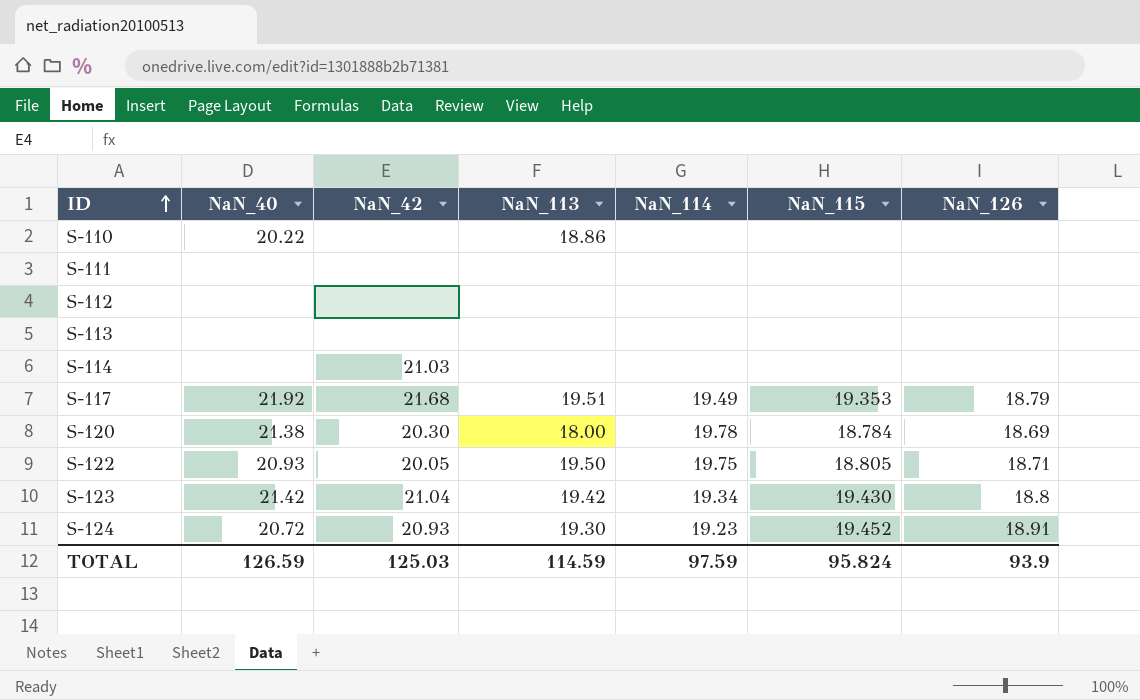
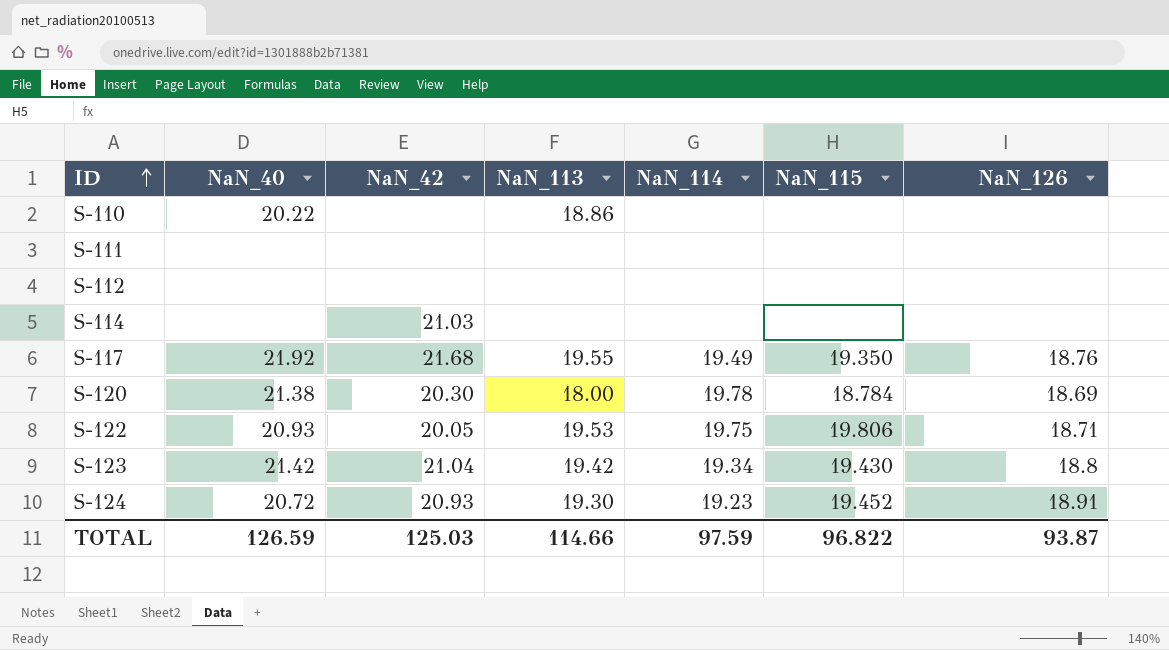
row S-113: none | none | none | none | none | none -> none
S-117 | NaN_113: 19.51 -> 19.55
S-117 | NaN_115: 19.353 -> 19.350
S-117 | NaN_126: 18.79 -> 18.76
S-122 | NaN_113: 19.50 -> 19.53
S-122 | NaN_115: 18.805 -> 19.806
TOTAL | NaN_113: 114.59 -> 114.66
TOTAL | NaN_115: 95.824 -> 96.822
TOTAL | NaN_126: 93.9 -> 93.87

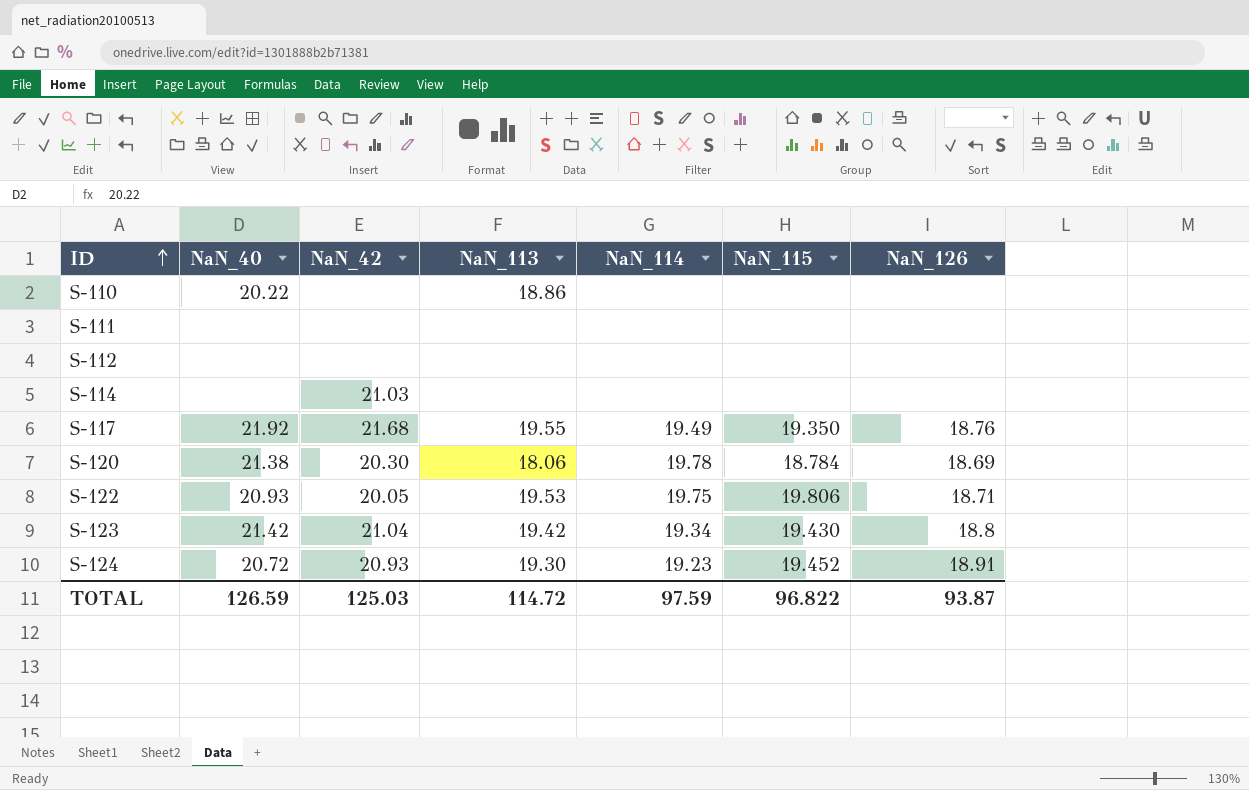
S-120 | NaN_113: 18.00 -> 18.06
TOTAL | NaN_113: 114.66 -> 114.72

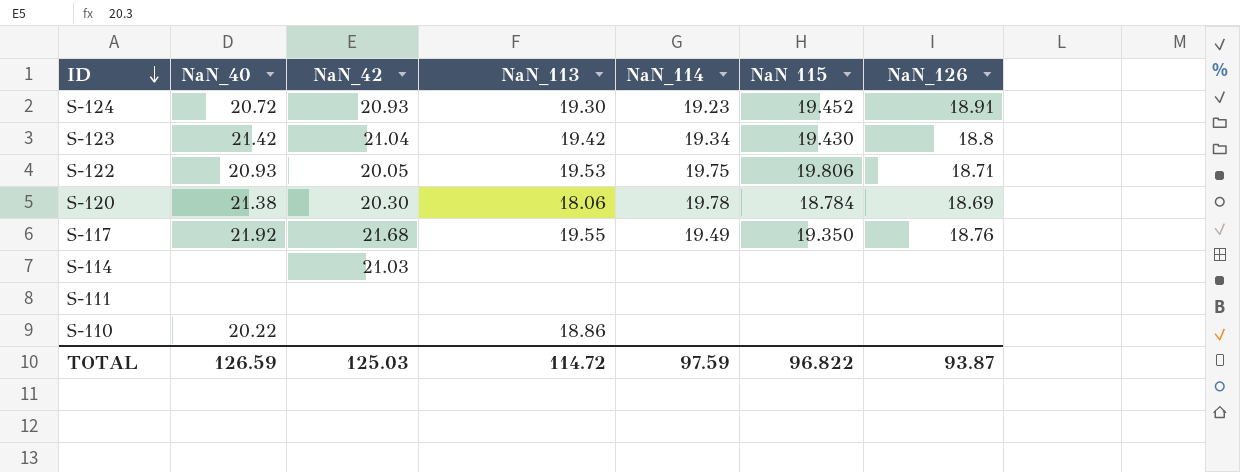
row order: ID ascending -> ID descending
column name: NaN_115 -> NaN 115
row S-112: none | none | none | none | none | none -> none

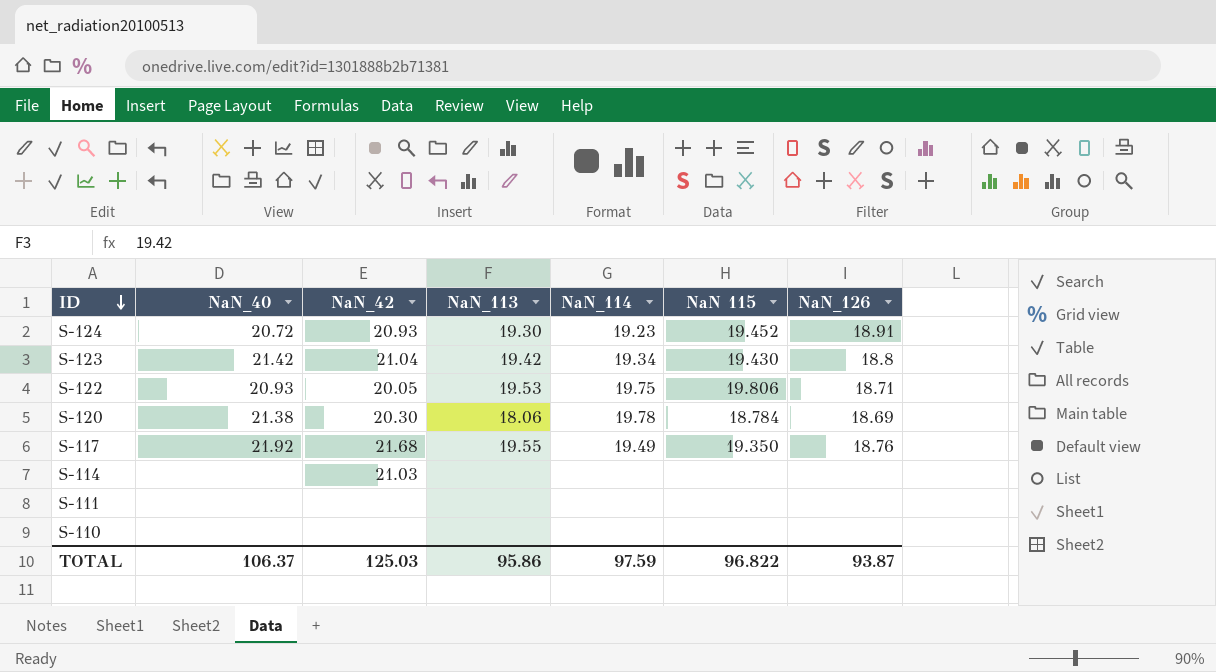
S-110 | NaN_40: 20.22 -> none
S-110 | NaN_113: 18.86 -> none
TOTAL | NaN_40: 126.59 -> 106.37
TOTAL | NaN_113: 114.72 -> 95.86

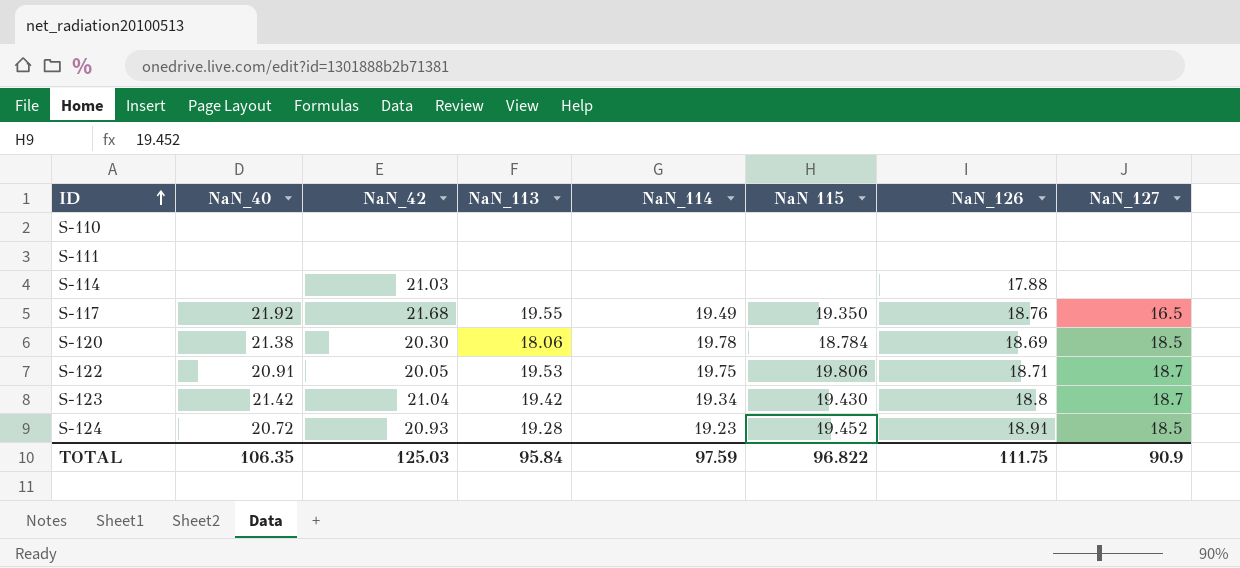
row order: ID descending -> ID ascending
column NaN_127 | position: none -> 8
S-114 | NaN_126: none -> 17.88
S-122 | NaN_40: 20.93 -> 20.91
S-124 | NaN_113: 19.30 -> 19.28
TOTAL | NaN_40: 106.37 -> 106.35
TOTAL | NaN_113: 95.86 -> 95.84
TOTAL | NaN_126: 93.87 -> 111.75

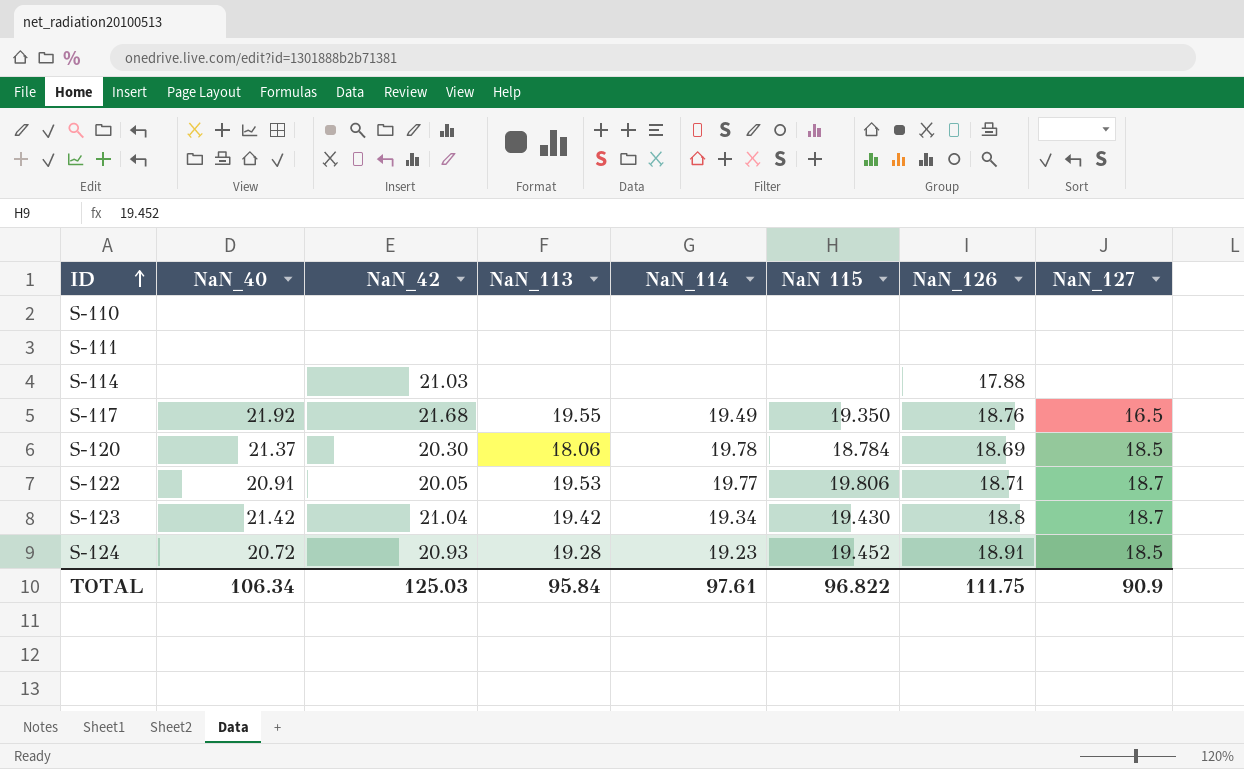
S-120 | NaN_40: 21.38 -> 21.37
S-122 | NaN_114: 19.75 -> 19.77
TOTAL | NaN_40: 106.35 -> 106.34
TOTAL | NaN_114: 97.59 -> 97.61

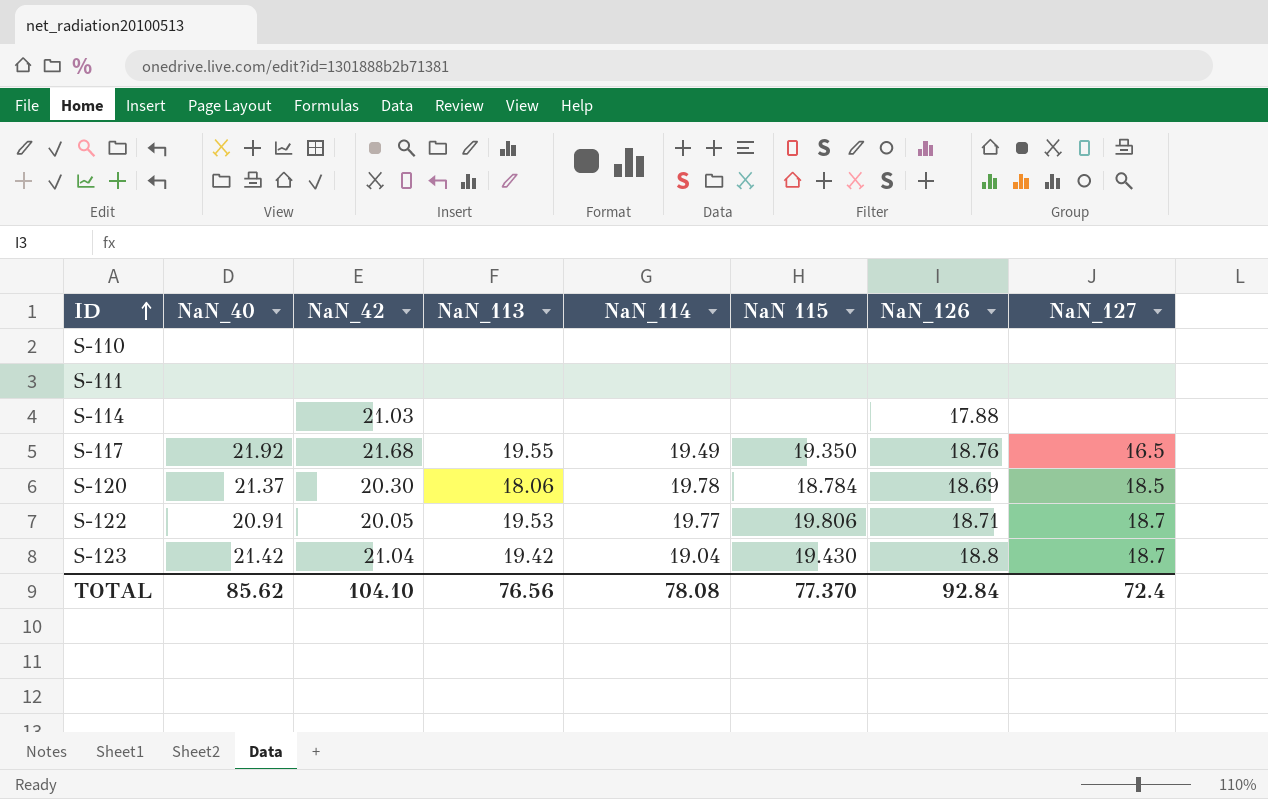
row S-124: 20.72 | 20.93 | 19.28 | 19.23 | 19.452 | 18.91 | 18.5 -> none
S-123 | NaN_114: 19.34 -> 19.04
TOTAL | NaN_40: 106.34 -> 85.62
TOTAL | NaN_42: 125.03 -> 104.10
TOTAL | NaN_113: 95.84 -> 76.56
TOTAL | NaN_114: 97.61 -> 78.08
TOTAL | NaN 115: 96.822 -> 77.370
TOTAL | NaN_126: 111.75 -> 92.84
TOTAL | NaN_127: 90.9 -> 72.4

